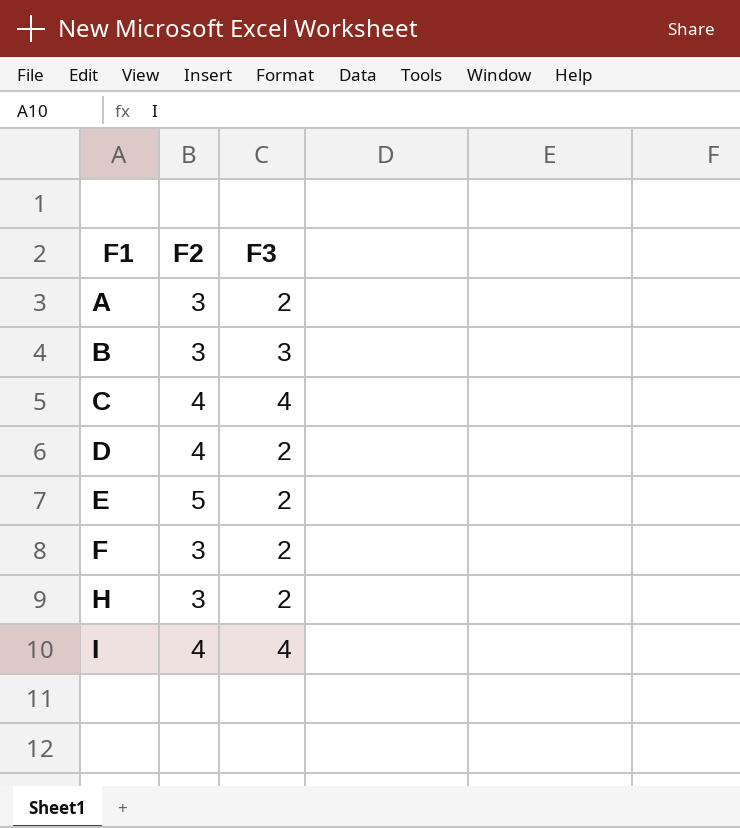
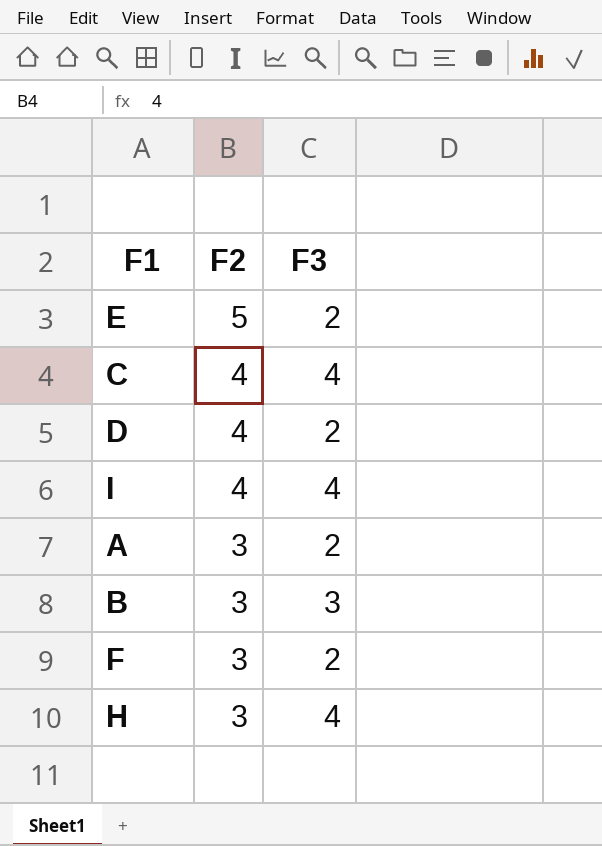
row order: F1 ascending -> F2 descending
H | F3: 2 -> 4

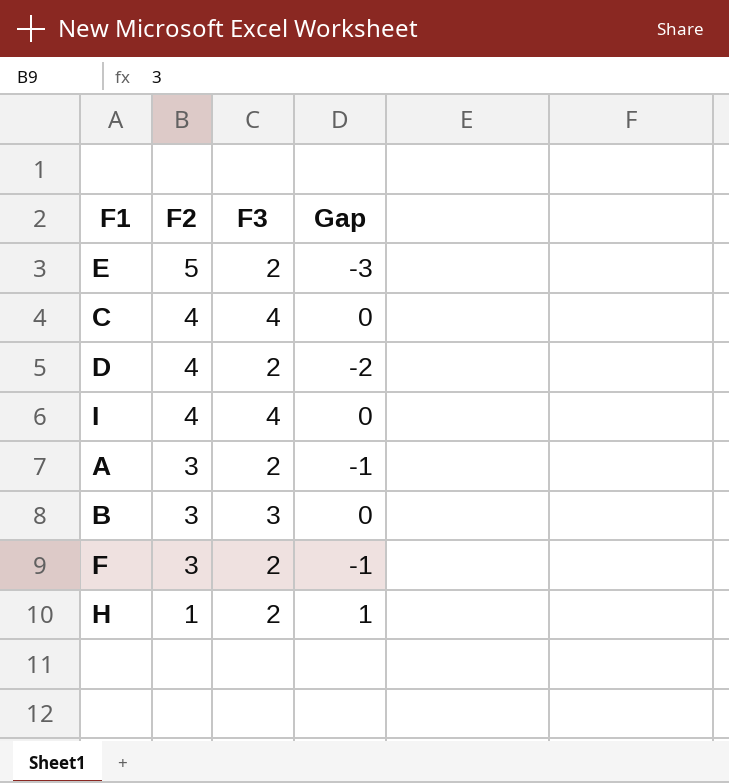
column Gap | formula: none -> [F3] - [F2]
H | F2: 3 -> 1
H | F3: 4 -> 2

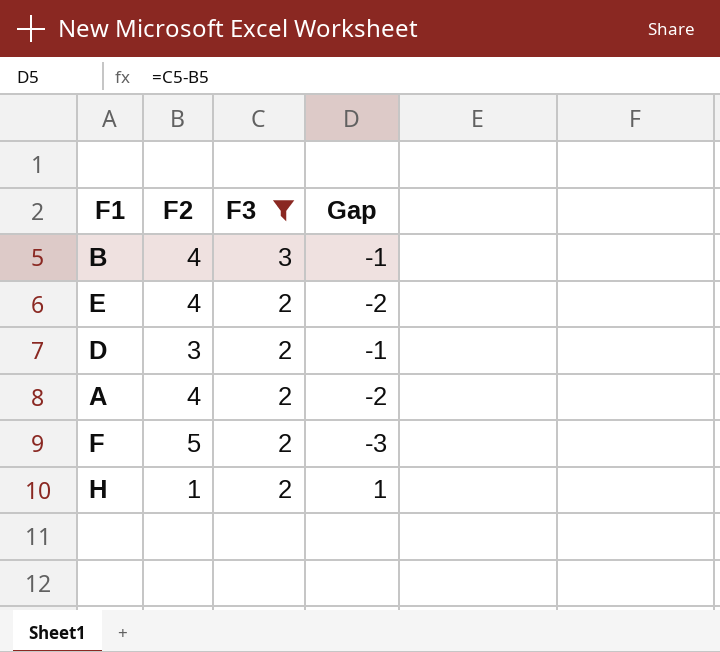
filter: none -> F3 != 4
row order: F2 descending -> F3 descending
B | F2: 3 -> 4
B | Gap: 0 -> -1
E | F2: 5 -> 4
E | Gap: -3 -> -2
D | F2: 4 -> 3
D | Gap: -2 -> -1
A | F2: 3 -> 4
A | Gap: -1 -> -2
F | F2: 3 -> 5
F | Gap: -1 -> -3

